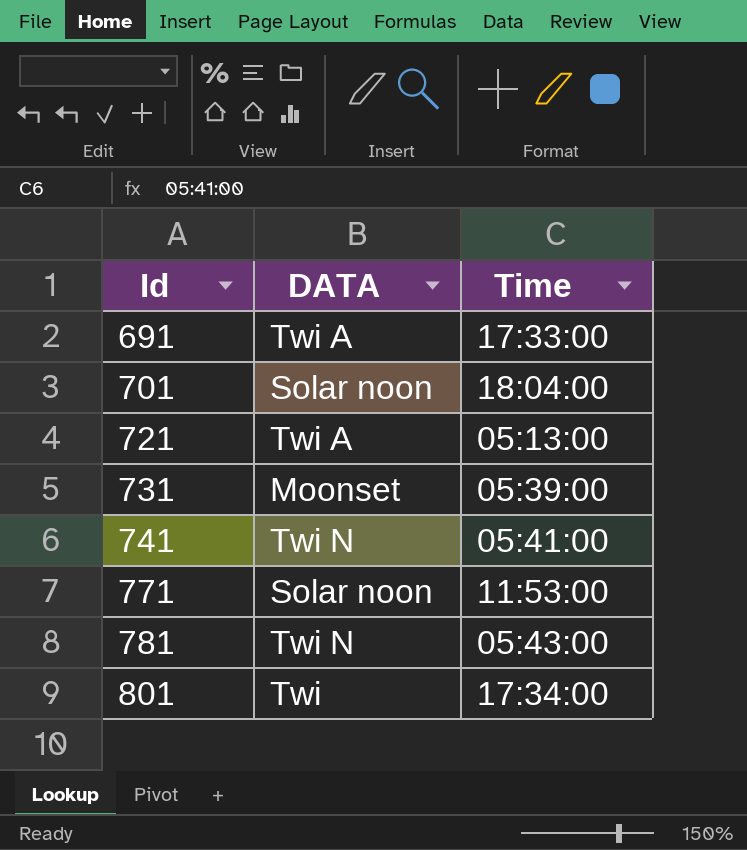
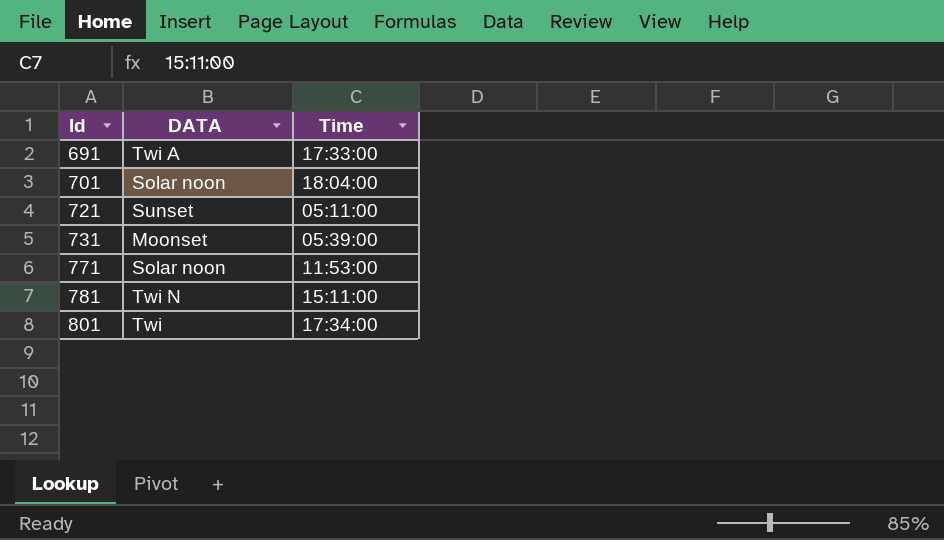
row 741: Twi N | 05:41:00 -> none
721 | DATA: Twi A -> Sunset
721 | Time: 05:13:00 -> 05:11:00
781 | Time: 05:43:00 -> 15:11:00

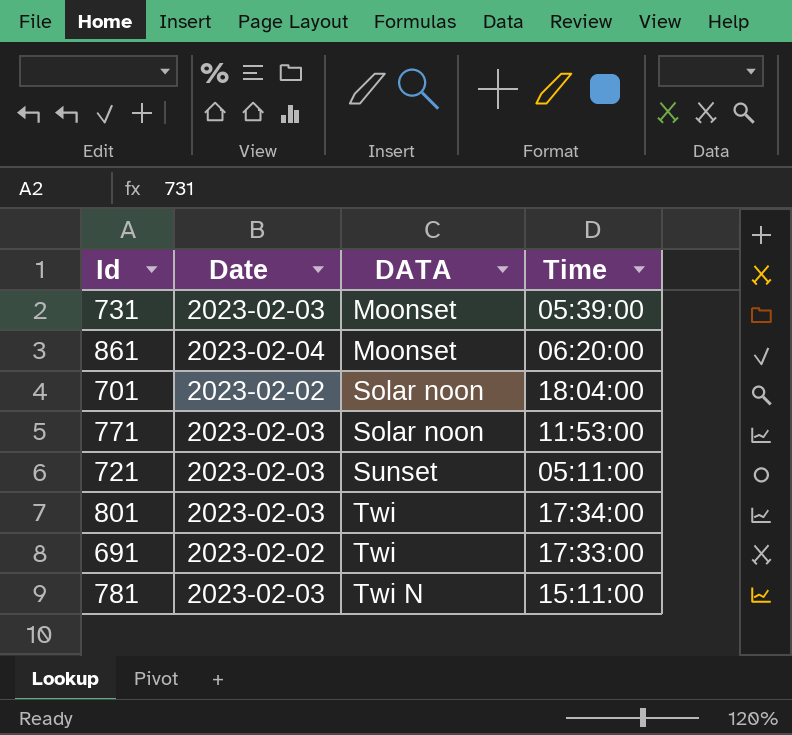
row order: Id ascending -> DATA ascending
column Date | position: none -> 2
row 861: none -> 2023-02-04 | Moonset | 06:20:00
691 | DATA: Twi A -> Twi

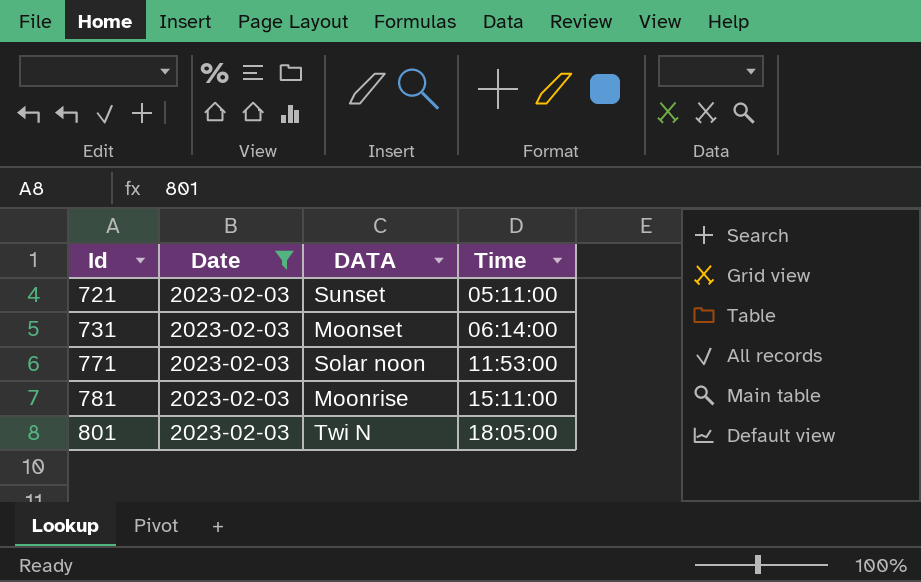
filter: none -> Date = 2023-02-03
row order: DATA ascending -> Id ascending
731 | Time: 05:39:00 -> 06:14:00
781 | DATA: Twi N -> Moonrise
801 | DATA: Twi -> Twi N
801 | Time: 17:34:00 -> 18:05:00

